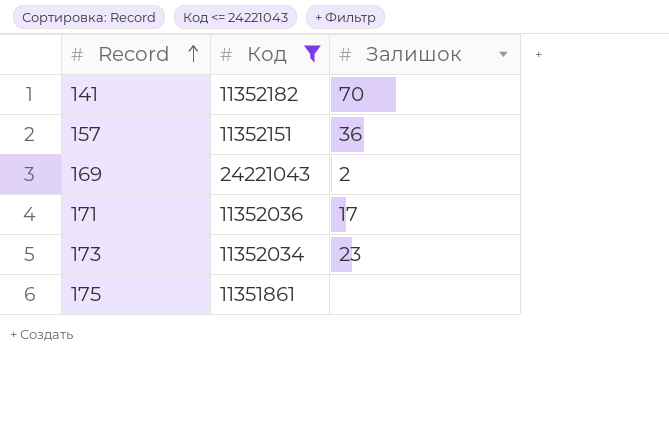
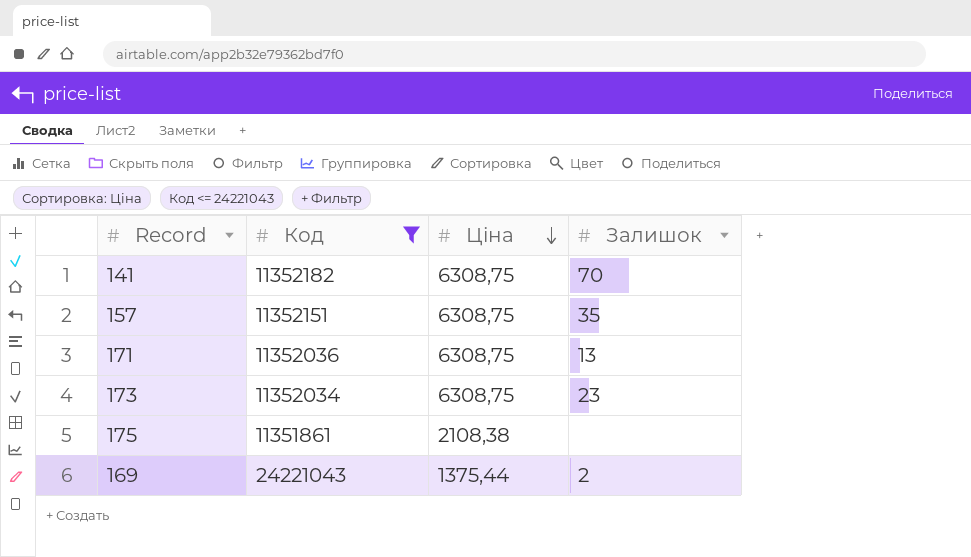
row order: Record ascending -> Ціна descending
column Ціна | position: none -> 3
157 | Залишок: 36 -> 35
171 | Залишок: 17 -> 13

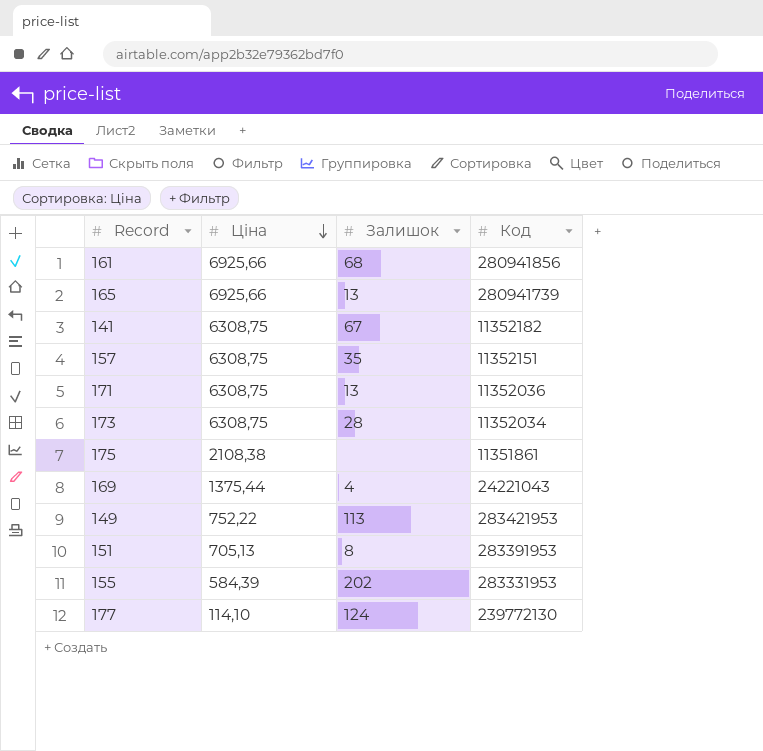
filter: Код <= 24221043 -> none
column Код | position: 2 -> 4
141 | Залишок: 70 -> 67
173 | Залишок: 23 -> 28
169 | Залишок: 2 -> 4

